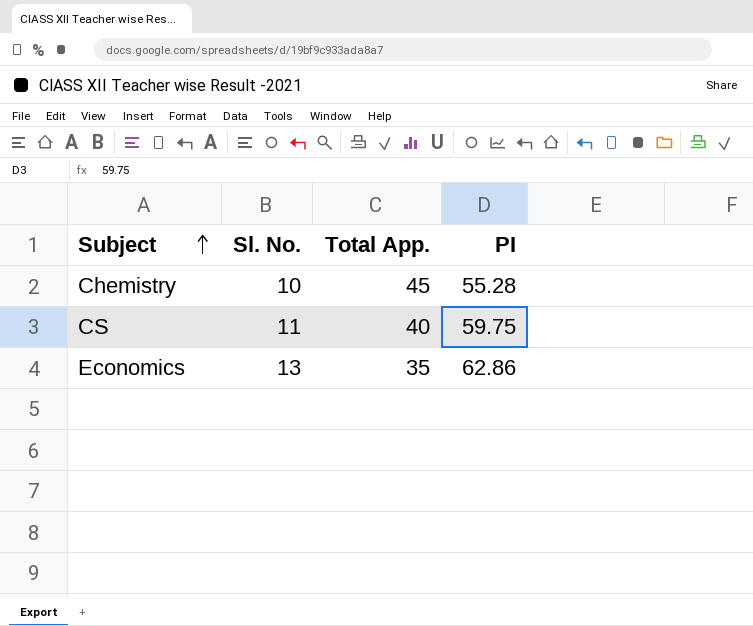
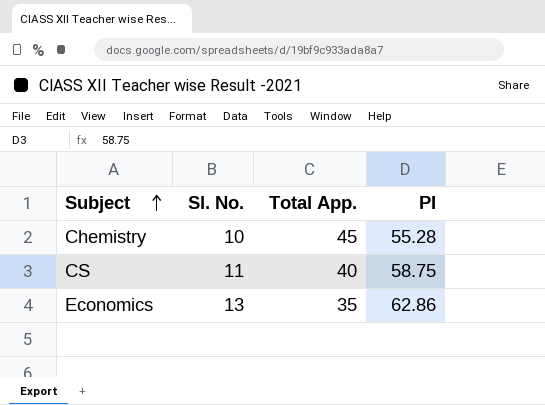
CS | PI: 59.75 -> 58.75

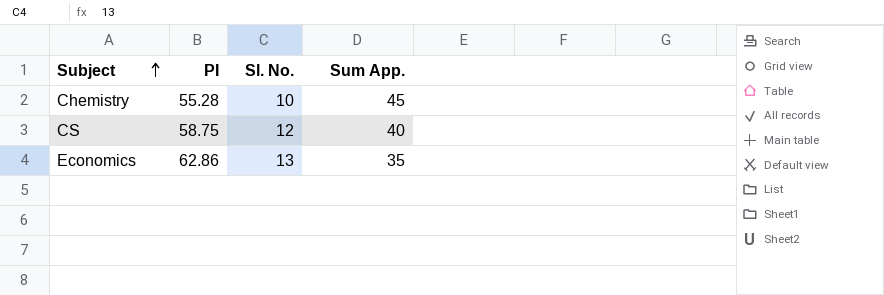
column PI | position: 4 -> 2
column name: Total App. -> Sum App.
CS | Sl. No.: 11 -> 12

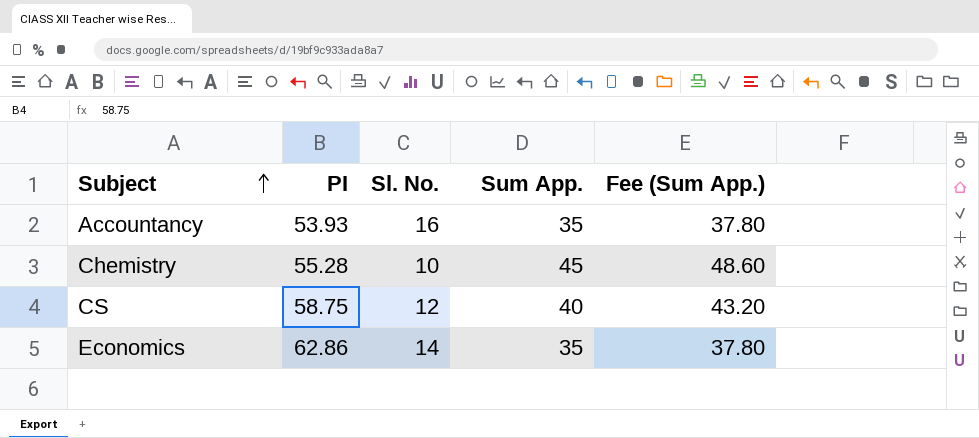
column Fee (Sum App.) | formula: none -> [Sum App.] * 1.08
row Accountancy: none -> 53.93 | 16 | 35 | 37.80
Economics | Sl. No.: 13 -> 14

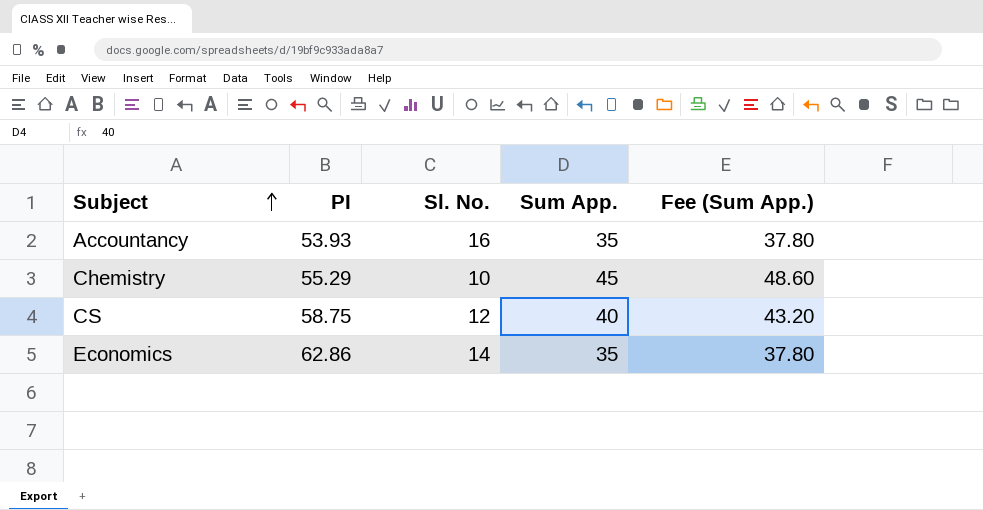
Chemistry | PI: 55.28 -> 55.29

